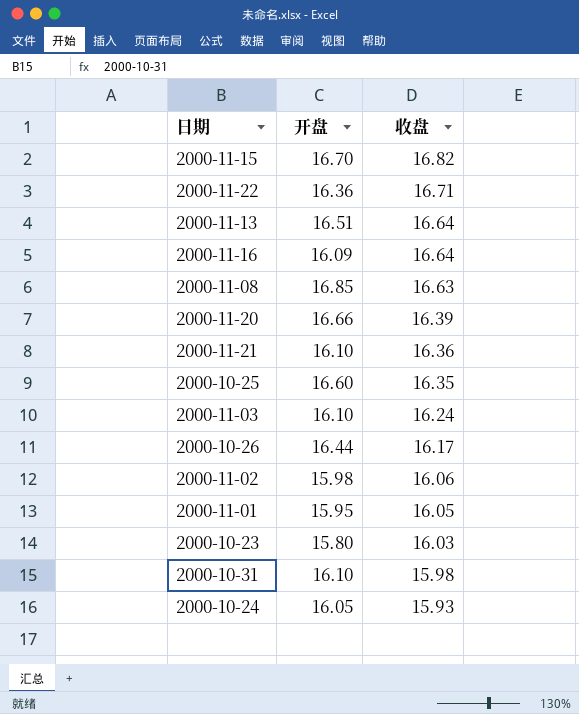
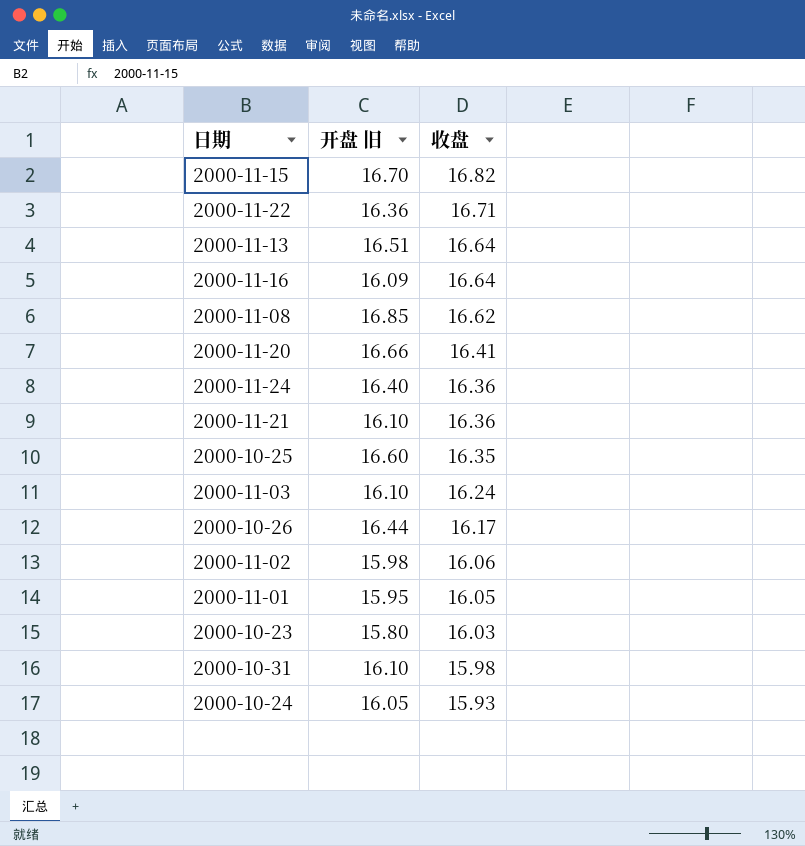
column name: 开盘 -> 开盘 旧
2000-11-08 | 收盘: 16.63 -> 16.62
2000-11-20 | 收盘: 16.39 -> 16.41
row 2000-11-24: none -> 16.40 | 16.36

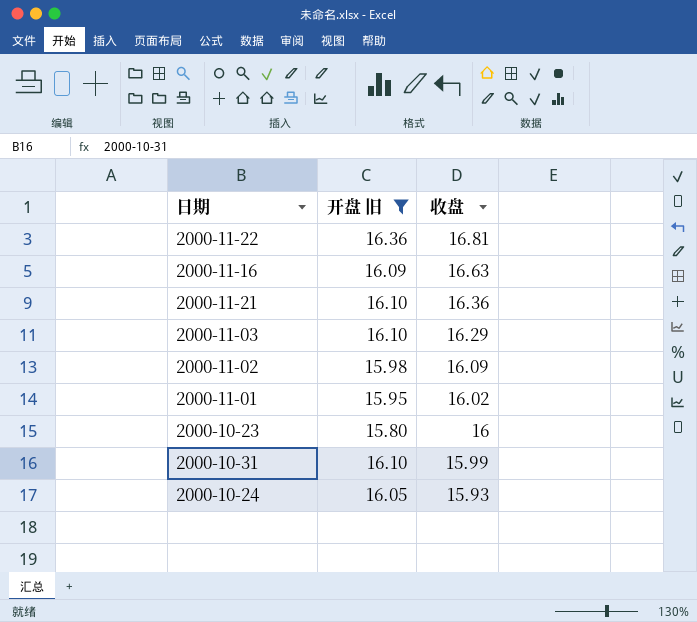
filter: none -> 开盘 旧 <= 16.36
2000-11-22 | 收盘: 16.71 -> 16.81
2000-11-16 | 收盘: 16.64 -> 16.63
2000-11-03 | 收盘: 16.24 -> 16.29
2000-11-02 | 收盘: 16.06 -> 16.09
2000-11-01 | 收盘: 16.05 -> 16.02
2000-10-23 | 收盘: 16.03 -> 16
2000-10-31 | 收盘: 15.98 -> 15.99

